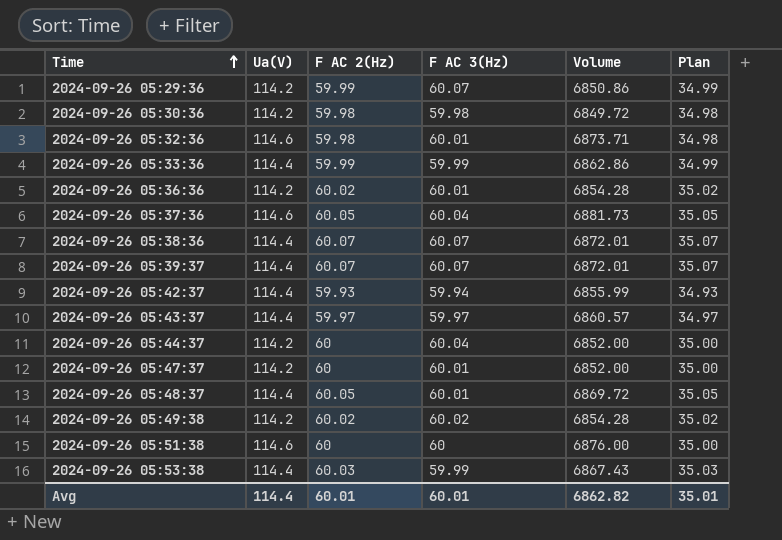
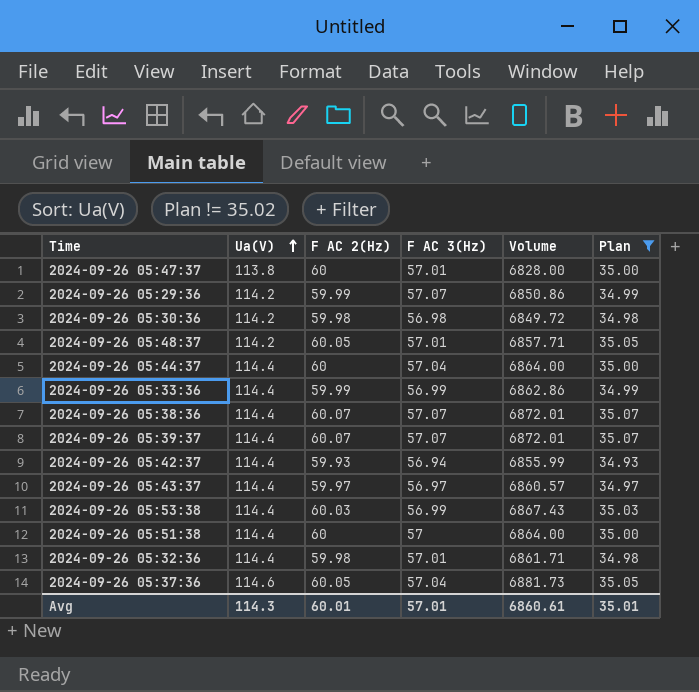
filter: none -> Plan != 35.02
row order: Time ascending -> Ua(V) ascending
2024-09-26 05:47:37 | Ua(V): 114.2 -> 113.8
2024-09-26 05:47:37 | F AC 3(Hz): 60.01 -> 57.01
2024-09-26 05:47:37 | Volume: 6852.00 -> 6828.00
2024-09-26 05:29:36 | F AC 3(Hz): 60.07 -> 57.07
2024-09-26 05:30:36 | F AC 3(Hz): 59.98 -> 56.98
2024-09-26 05:48:37 | Ua(V): 114.4 -> 114.2
2024-09-26 05:48:37 | F AC 3(Hz): 60.01 -> 57.01
2024-09-26 05:48:37 | Volume: 6869.72 -> 6857.71
2024-09-26 05:44:37 | Ua(V): 114.2 -> 114.4
2024-09-26 05:44:37 | F AC 3(Hz): 60.04 -> 57.04
2024-09-26 05:44:37 | Volume: 6852.00 -> 6864.00
2024-09-26 05:33:36 | F AC 3(Hz): 59.99 -> 56.99
2024-09-26 05:38:36 | F AC 3(Hz): 60.07 -> 57.07
2024-09-26 05:39:37 | F AC 3(Hz): 60.07 -> 57.07
2024-09-26 05:42:37 | F AC 3(Hz): 59.94 -> 56.94
2024-09-26 05:43:37 | F AC 3(Hz): 59.97 -> 56.97
2024-09-26 05:53:38 | F AC 3(Hz): 59.99 -> 56.99
2024-09-26 05:51:38 | Ua(V): 114.6 -> 114.4
2024-09-26 05:51:38 | F AC 3(Hz): 60 -> 57
2024-09-26 05:51:38 | Volume: 6876.00 -> 6864.00
2024-09-26 05:32:36 | Ua(V): 114.6 -> 114.4
2024-09-26 05:32:36 | F AC 3(Hz): 60.01 -> 57.01
2024-09-26 05:32:36 | Volume: 6873.71 -> 6861.71
2024-09-26 05:37:36 | F AC 3(Hz): 60.04 -> 57.04
Avg | Ua(V): 114.4 -> 114.3
Avg | F AC 3(Hz): 60.01 -> 57.01
Avg | Volume: 6862.82 -> 6860.61

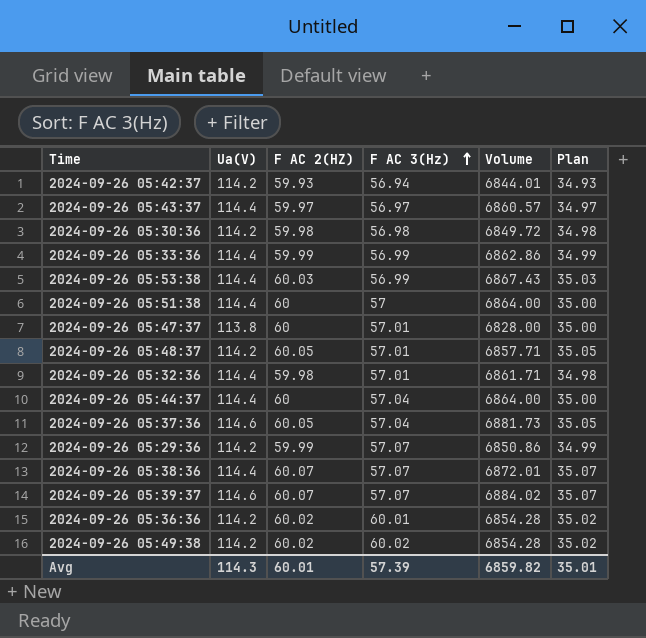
filter: Plan != 35.02 -> none
row order: Ua(V) ascending -> F AC 3(Hz) ascending
column name: F AC 2(Hz) -> F AC 2(HZ)
2024-09-26 05:42:37 | Ua(V): 114.4 -> 114.2
2024-09-26 05:42:37 | Volume: 6855.99 -> 6844.01
2024-09-26 05:39:37 | Ua(V): 114.4 -> 114.6
2024-09-26 05:39:37 | Volume: 6872.01 -> 6884.02
Avg | F AC 3(Hz): 57.01 -> 57.39
Avg | Volume: 6860.61 -> 6859.82

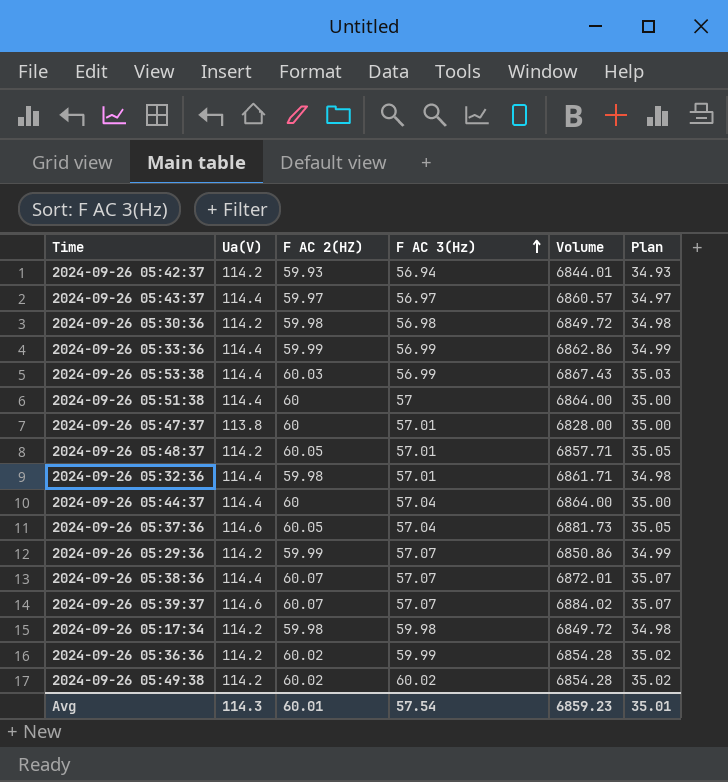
row 2024-09-26 05:17:34: none -> 114.2 | 59.98 | 59.98 | 6849.72 | 34.98
2024-09-26 05:36:36 | F AC 3(Hz): 60.01 -> 59.99
Avg | F AC 3(Hz): 57.39 -> 57.54
Avg | Volume: 6859.82 -> 6859.23

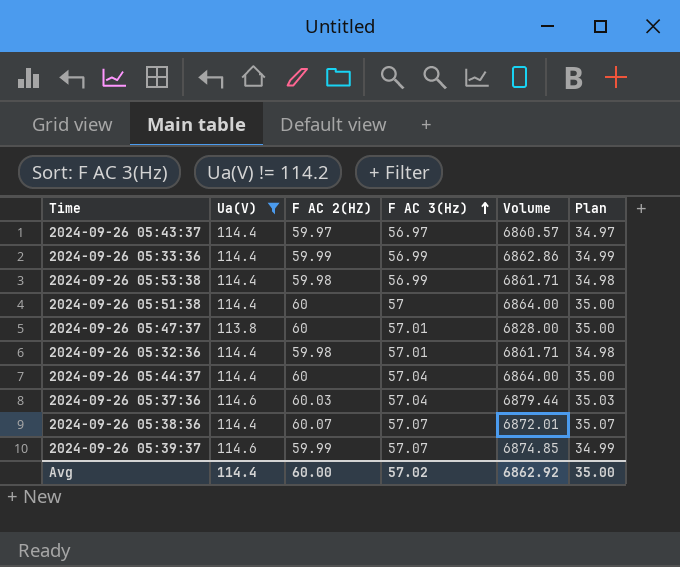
filter: none -> Ua(V) != 114.2
2024-09-26 05:53:38 | F AC 2(HZ): 60.03 -> 59.98
2024-09-26 05:53:38 | Volume: 6867.43 -> 6861.71
2024-09-26 05:53:38 | Plan: 35.03 -> 34.98
2024-09-26 05:37:36 | F AC 2(HZ): 60.05 -> 60.03
2024-09-26 05:37:36 | Volume: 6881.73 -> 6879.44
2024-09-26 05:37:36 | Plan: 35.05 -> 35.03
2024-09-26 05:39:37 | F AC 2(HZ): 60.07 -> 59.99
2024-09-26 05:39:37 | Volume: 6884.02 -> 6874.85
2024-09-26 05:39:37 | Plan: 35.07 -> 34.99
Avg | Ua(V): 114.3 -> 114.4
Avg | F AC 2(HZ): 60.01 -> 60.00
Avg | F AC 3(Hz): 57.54 -> 57.02
Avg | Volume: 6859.23 -> 6862.92
Avg | Plan: 35.01 -> 35.00

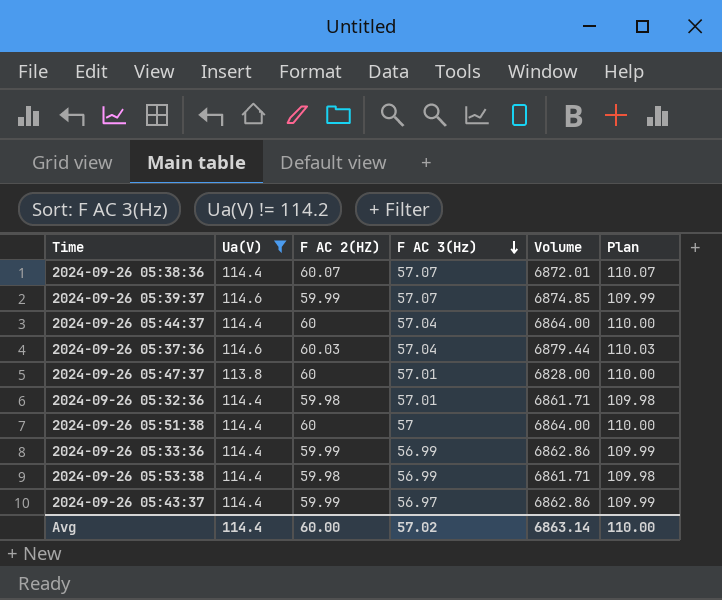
row order: F AC 3(Hz) ascending -> F AC 3(Hz) descending
column Plan | formula: [F AC 2(HZ)] - 25 -> [F AC 2(HZ)] + 50
2024-09-26 05:43:37 | F AC 2(HZ): 59.97 -> 59.99
2024-09-26 05:43:37 | Volume: 6860.57 -> 6862.86
Avg | Volume: 6862.92 -> 6863.14
Avg | Plan: 35.00 -> 110.00

